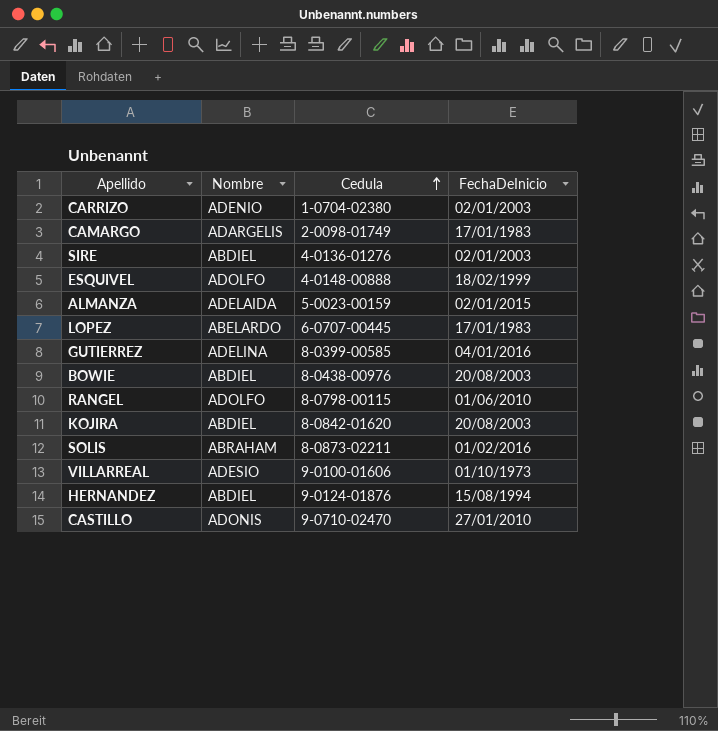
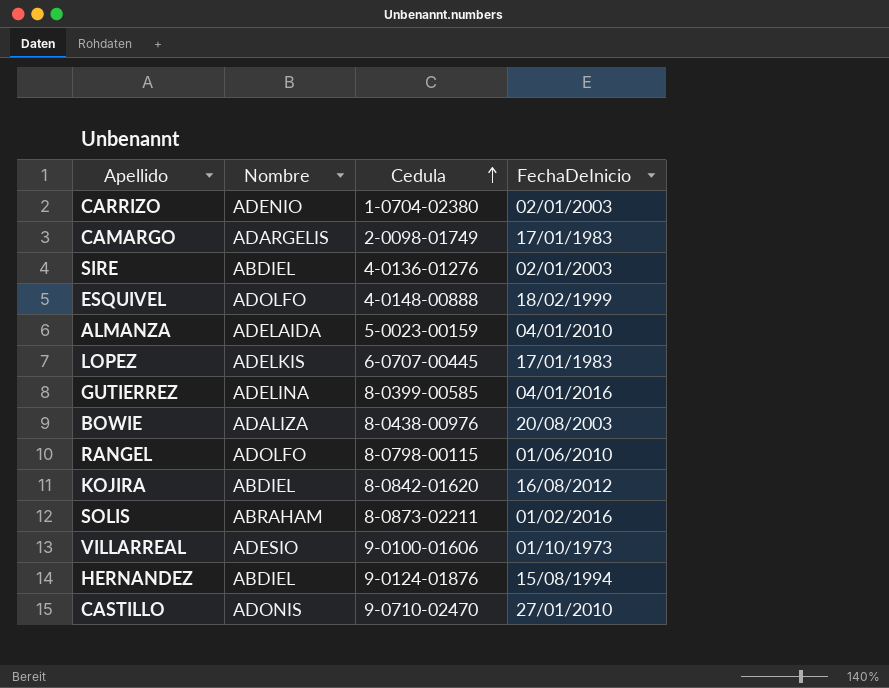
ALMANZA | FechaDeInicio: 02/01/2015 -> 04/01/2010
LOPEZ | Nombre: ABELARDO -> ADELKIS
BOWIE | Nombre: ABDIEL -> ADALIZA
KOJIRA | FechaDeInicio: 20/08/2003 -> 16/08/2012

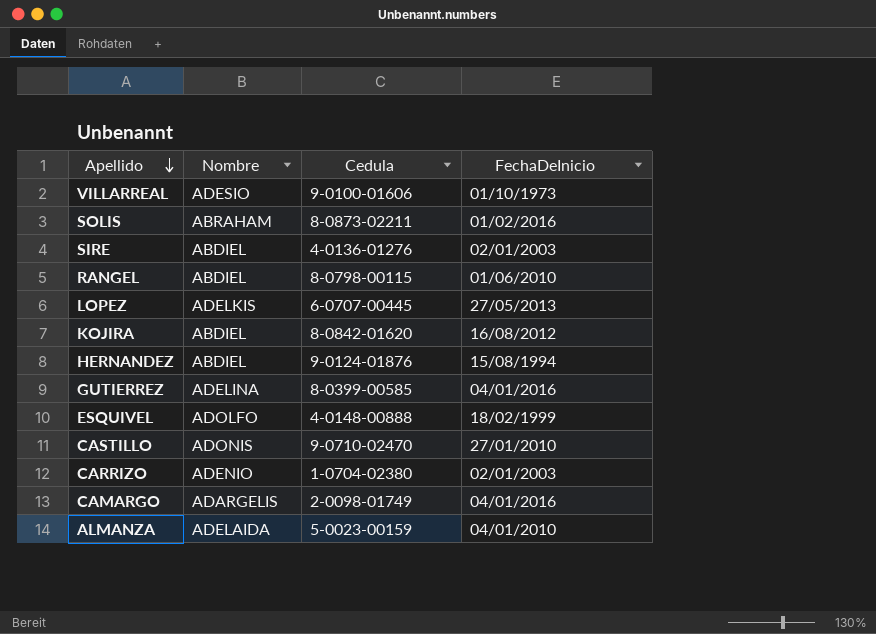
row order: Cedula ascending -> Apellido descending
row BOWIE: ADALIZA | 8-0438-00976 | 20/08/2003 -> none
RANGEL | Nombre: ADOLFO -> ABDIEL
LOPEZ | FechaDeInicio: 17/01/1983 -> 27/05/2013
CAMARGO | FechaDeInicio: 17/01/1983 -> 04/01/2016

